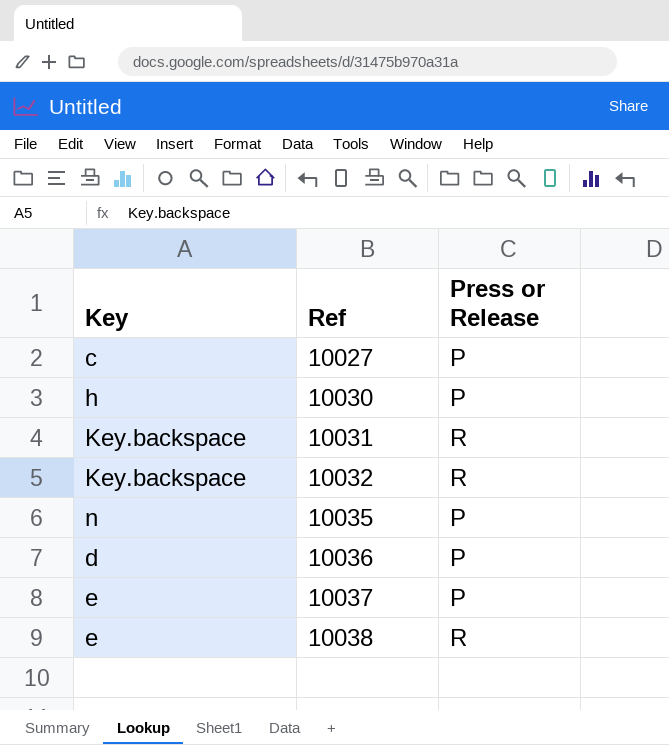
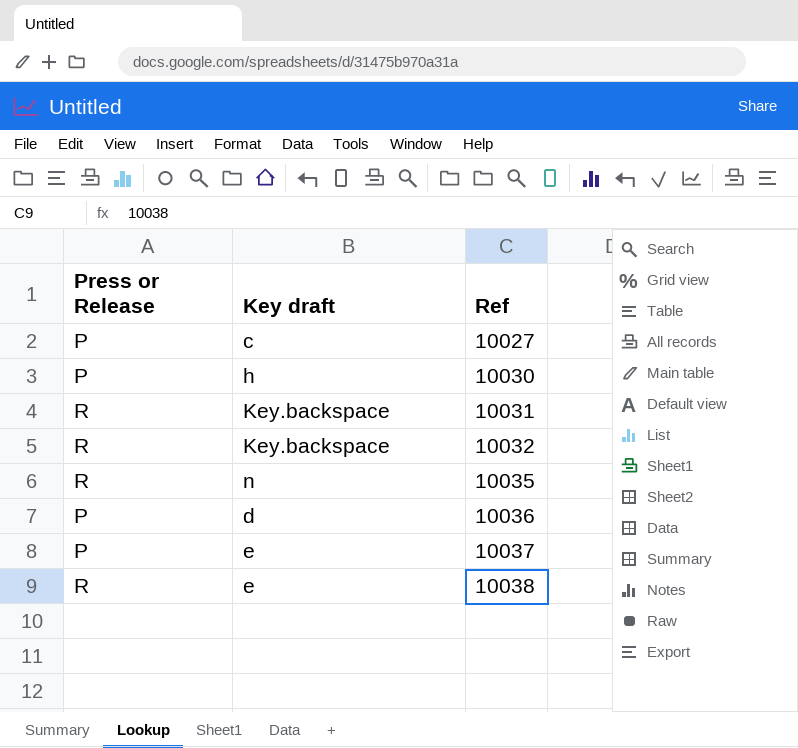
column Press or Release | position: 3 -> 1
column name: Key -> Key draft
10035 | Press or Release: P -> R

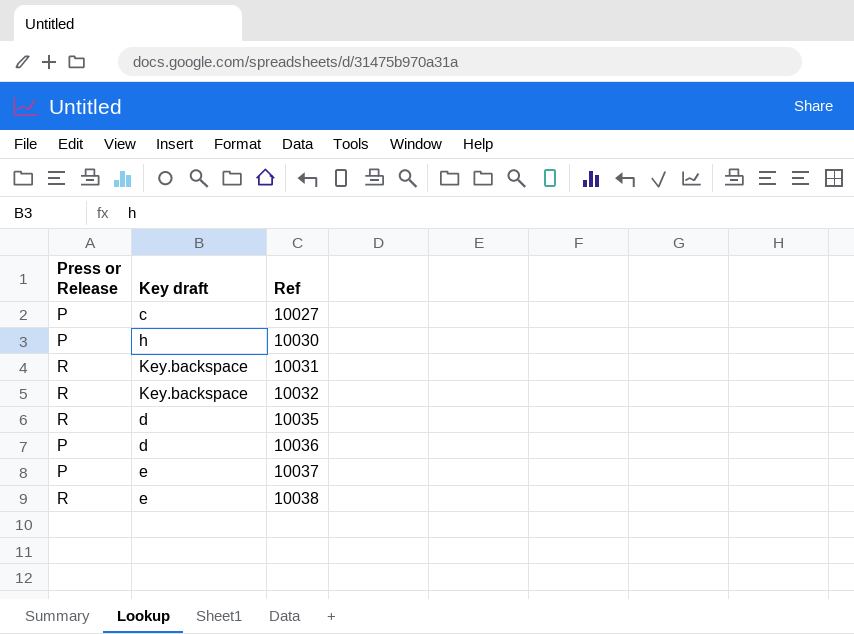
10035 | Key draft: n -> d

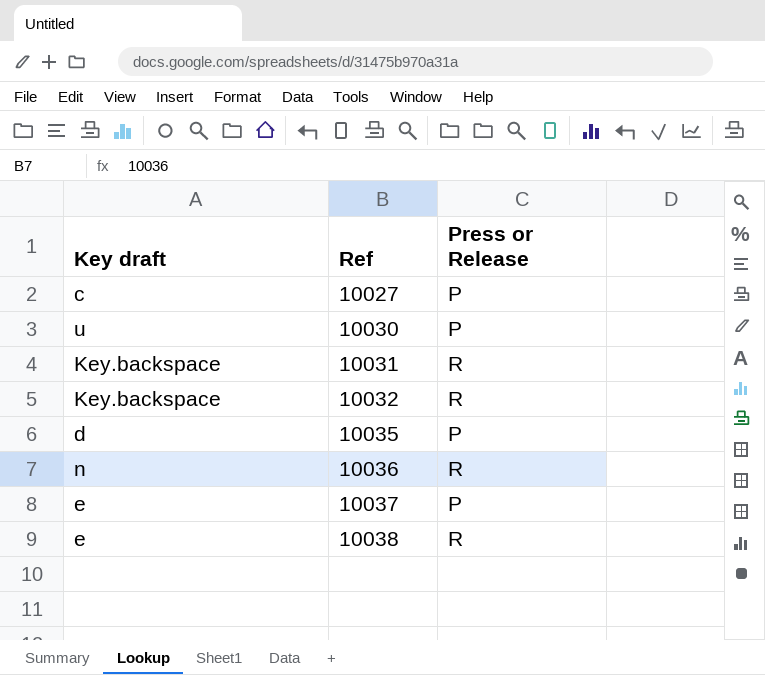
column Press or Release | position: 1 -> 3
10030 | Key draft: h -> u
10035 | Press or Release: R -> P
10036 | Key draft: d -> n
10036 | Press or Release: P -> R

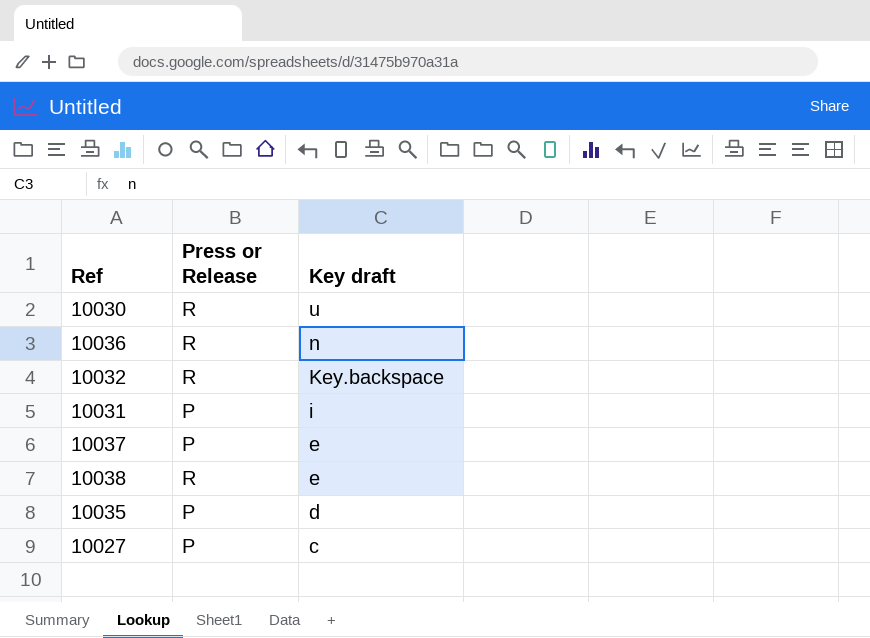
row order: Ref ascending -> Key draft descending
column Key draft | position: 1 -> 3
10030 | Press or Release: P -> R
10031 | Press or Release: R -> P
10031 | Key draft: Key.backspace -> i

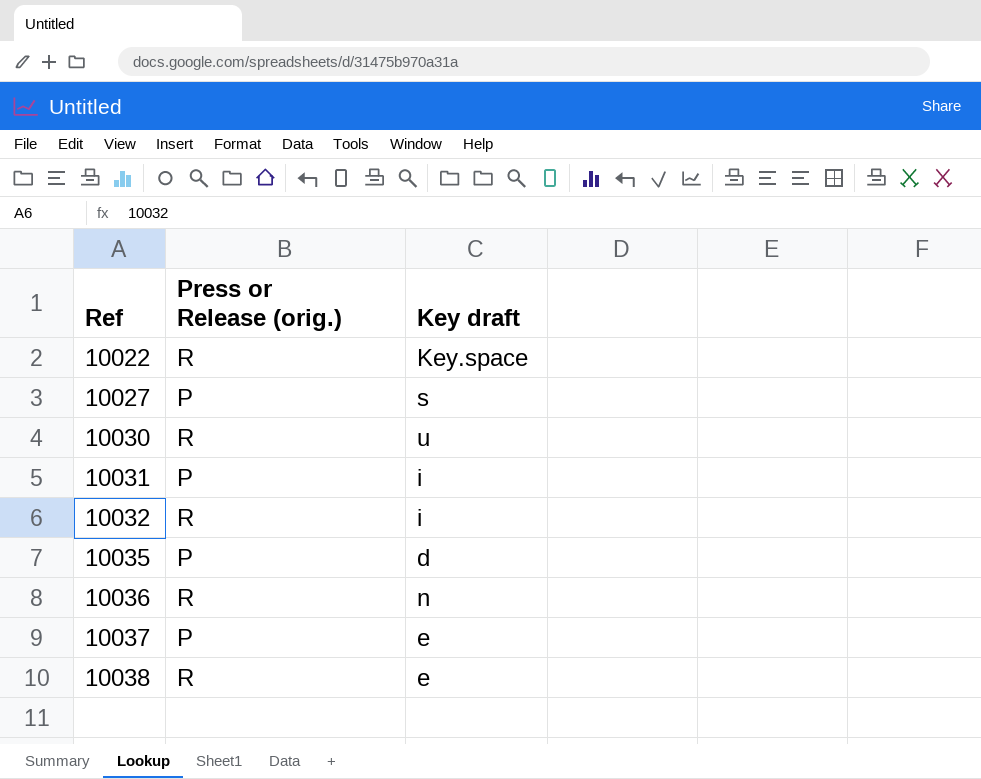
row order: Key draft descending -> Ref ascending
column name: Press or Release -> Press or Release (orig.)
row 10022: none -> R | Key.space
10027 | Key draft: c -> s
10032 | Key draft: Key.backspace -> i

